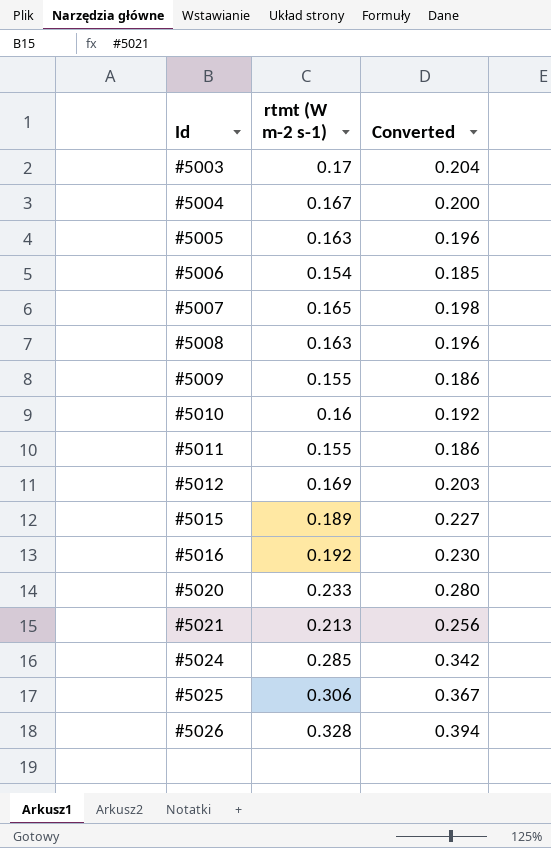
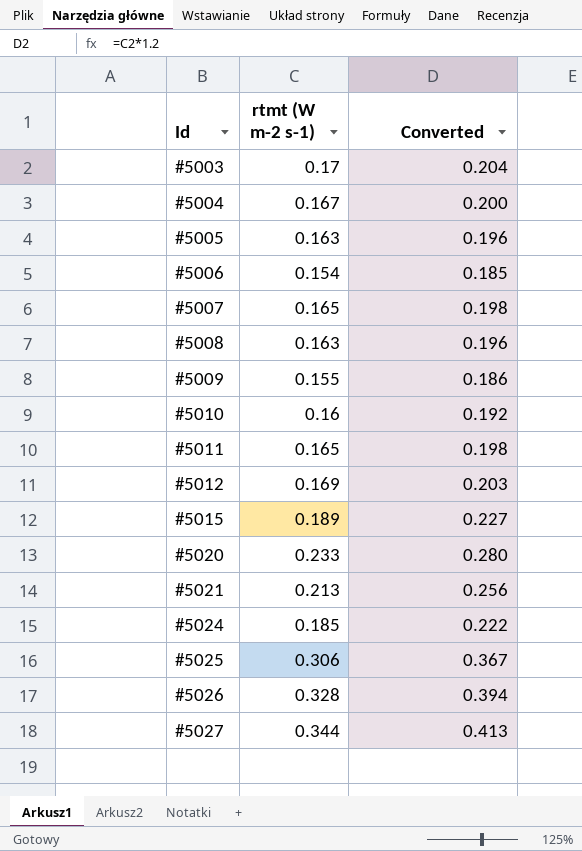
row #5016: 0.192 | 0.230 -> none
#5011 | rtmt (W m-2 s-1): 0.155 -> 0.165
#5011 | Converted: 0.186 -> 0.198
#5024 | rtmt (W m-2 s-1): 0.285 -> 0.185
#5024 | Converted: 0.342 -> 0.222
row #5027: none -> 0.344 | 0.413

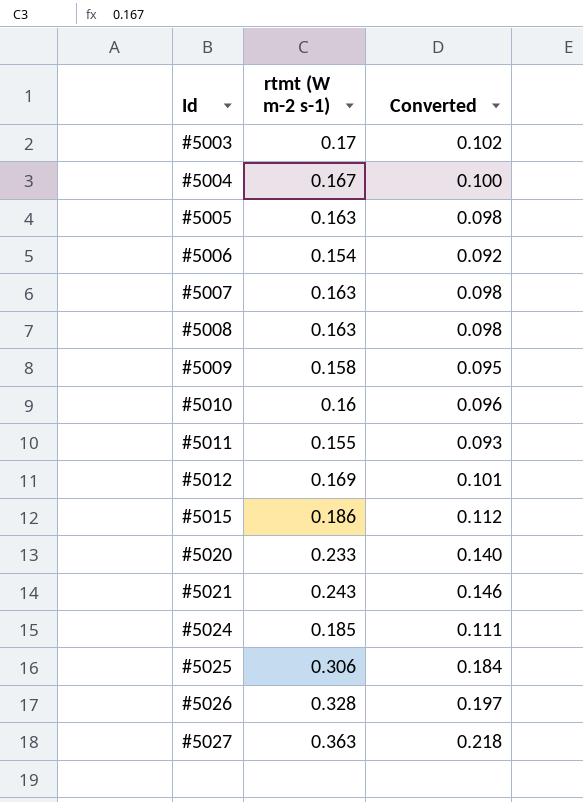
column Converted | formula: [rtmt (W m-2 s-1)] * 1.2 -> [rtmt (W m-2 s-1)] * 0.6
#5007 | rtmt (W m-2 s-1): 0.165 -> 0.163
#5009 | rtmt (W m-2 s-1): 0.155 -> 0.158
#5011 | rtmt (W m-2 s-1): 0.165 -> 0.155
#5015 | rtmt (W m-2 s-1): 0.189 -> 0.186
#5021 | rtmt (W m-2 s-1): 0.213 -> 0.243
#5027 | rtmt (W m-2 s-1): 0.344 -> 0.363

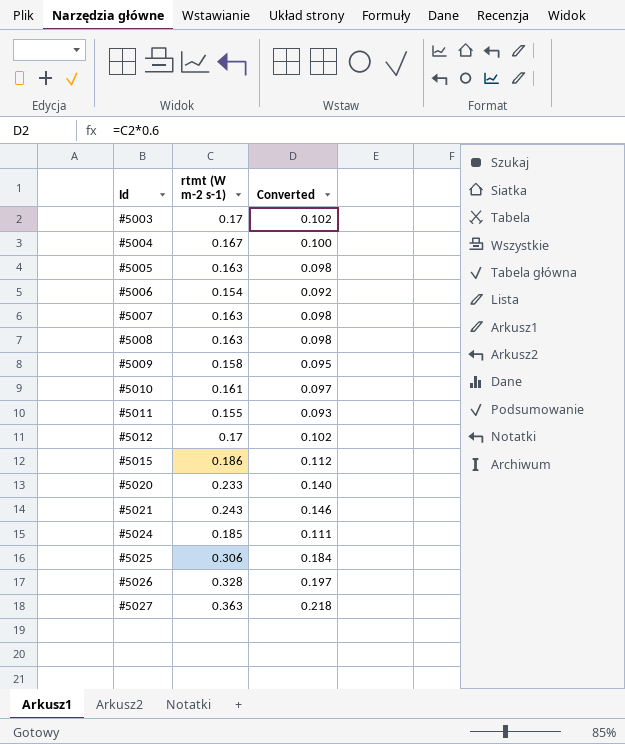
#5010 | rtmt (W m-2 s-1): 0.16 -> 0.161
#5010 | Converted: 0.096 -> 0.097
#5012 | rtmt (W m-2 s-1): 0.169 -> 0.17
#5012 | Converted: 0.101 -> 0.102

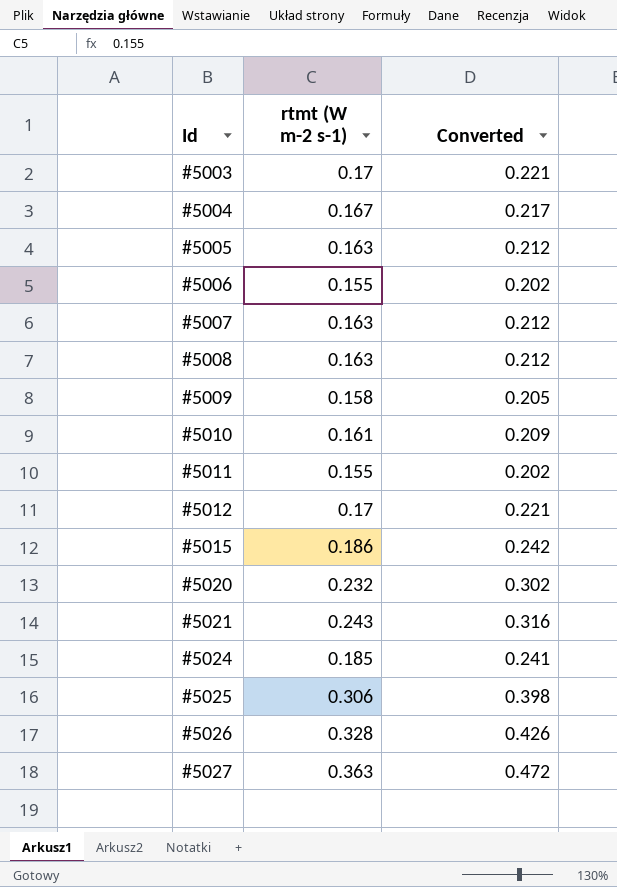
column Converted | formula: [rtmt (W m-2 s-1)] * 0.6 -> [rtmt (W m-2 s-1)] * 1.3
#5006 | rtmt (W m-2 s-1): 0.154 -> 0.155
#5020 | rtmt (W m-2 s-1): 0.233 -> 0.232

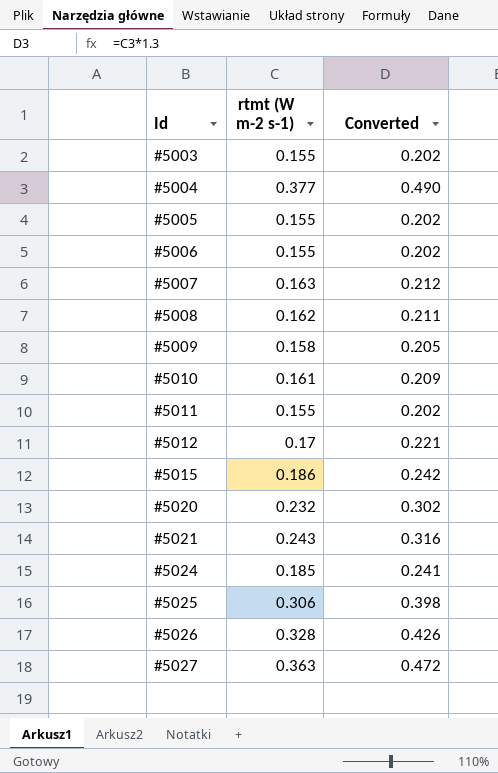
#5003 | rtmt (W m-2 s-1): 0.17 -> 0.155
#5003 | Converted: 0.221 -> 0.202
#5004 | rtmt (W m-2 s-1): 0.167 -> 0.377
#5004 | Converted: 0.217 -> 0.490
#5005 | rtmt (W m-2 s-1): 0.163 -> 0.155
#5005 | Converted: 0.212 -> 0.202
#5008 | rtmt (W m-2 s-1): 0.163 -> 0.162
#5008 | Converted: 0.212 -> 0.211

